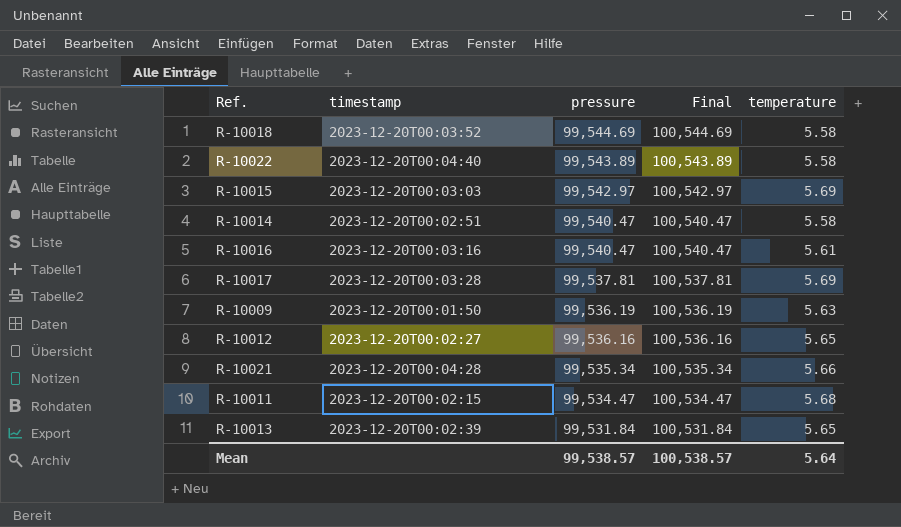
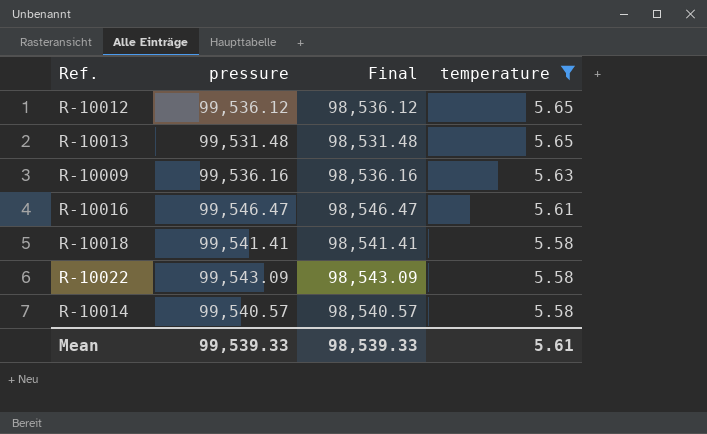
filter: none -> temperature <= 5.65
row order: pressure descending -> temperature descending
column timestamp | position: 2 -> none
column Final | formula: [pressure] + 1000 -> [pressure] - 1000
R-10012 | pressure: 99,536.16 -> 99,536.12
R-10013 | pressure: 99,531.84 -> 99,531.48
R-10009 | pressure: 99,536.19 -> 99,536.16
R-10016 | pressure: 99,540.47 -> 99,546.47
R-10018 | pressure: 99,544.69 -> 99,541.41
R-10022 | pressure: 99,543.89 -> 99,543.09
R-10014 | pressure: 99,540.47 -> 99,540.57
Mean | pressure: 99,538.57 -> 99,539.33
Mean | Final: 100,538.57 -> 98,539.33
Mean | temperature: 5.64 -> 5.61

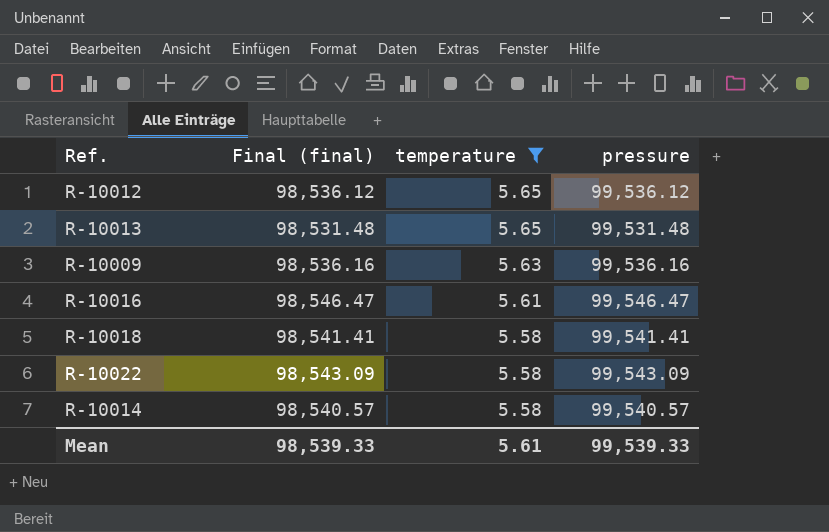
column name: Final -> Final (final)
column pressure | position: 2 -> 4

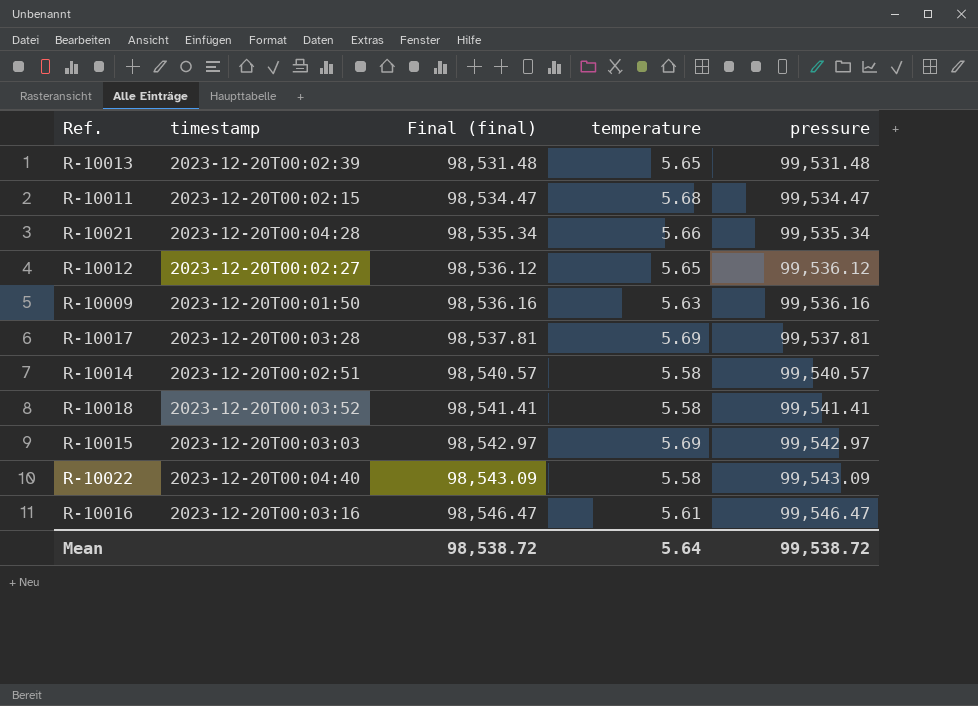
filter: temperature <= 5.65 -> none
row order: temperature descending -> Final (final) ascending
column timestamp | position: none -> 2
Mean | Final (final): 98,539.33 -> 98,538.72
Mean | temperature: 5.61 -> 5.64
Mean | pressure: 99,539.33 -> 99,538.72

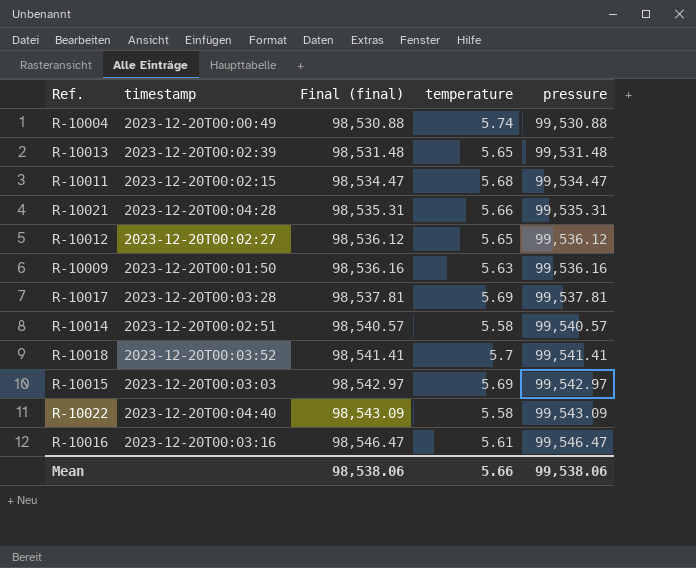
row R-10004: none -> 2023-12-20T00:00:49 | 98,530.88 | 5.74 | 99,530.88
R-10021 | Final (final): 98,535.34 -> 98,535.31
R-10021 | pressure: 99,535.34 -> 99,535.31
R-10018 | temperature: 5.58 -> 5.7
Mean | Final (final): 98,538.72 -> 98,538.06
Mean | temperature: 5.64 -> 5.66
Mean | pressure: 99,538.72 -> 99,538.06

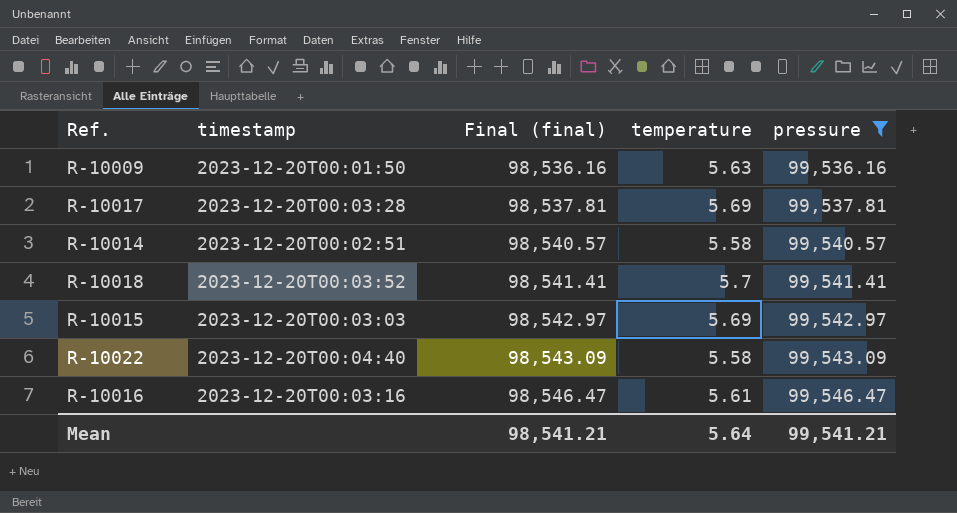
filter: none -> pressure >= 99,536.16
Mean | Final (final): 98,538.06 -> 98,541.21
Mean | temperature: 5.66 -> 5.64
Mean | pressure: 99,538.06 -> 99,541.21

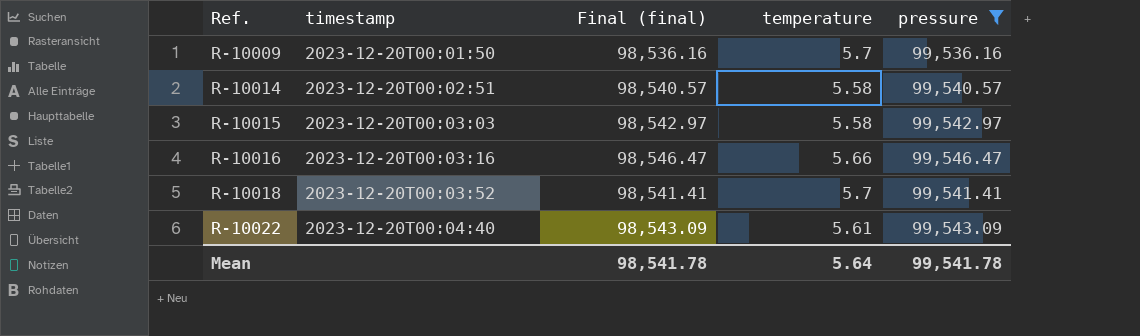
row order: Final (final) ascending -> Ref. ascending
row R-10017: 2023-12-20T00:03:28 | 98,537.81 | 5.69 | 99,537.81 -> none
R-10009 | temperature: 5.63 -> 5.7
R-10015 | temperature: 5.69 -> 5.58
R-10016 | temperature: 5.61 -> 5.66
R-10022 | temperature: 5.58 -> 5.61
Mean | Final (final): 98,541.21 -> 98,541.78
Mean | pressure: 99,541.21 -> 99,541.78

